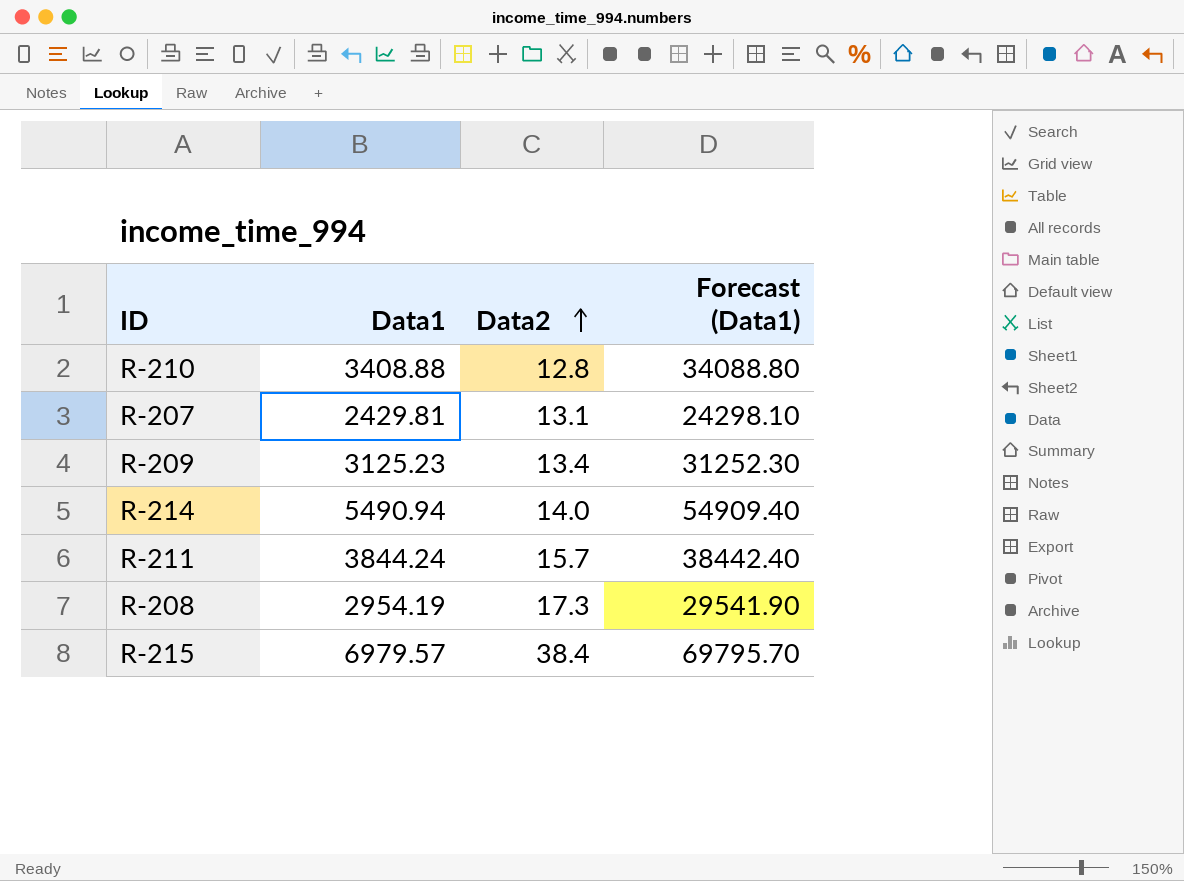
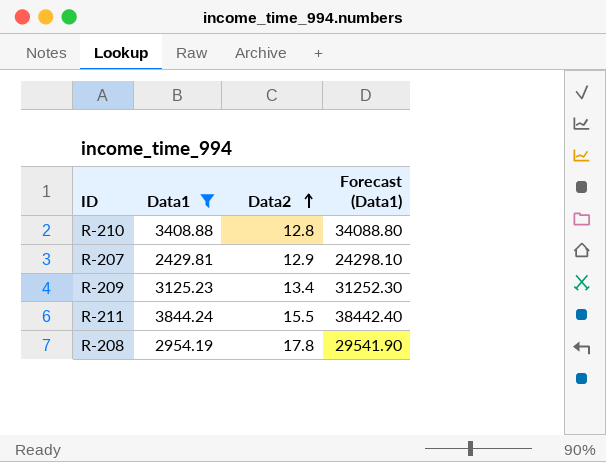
filter: none -> Data1 <= 3844.24
R-207 | Data2: 13.1 -> 12.9
R-211 | Data2: 15.7 -> 15.5
R-208 | Data2: 17.3 -> 17.8

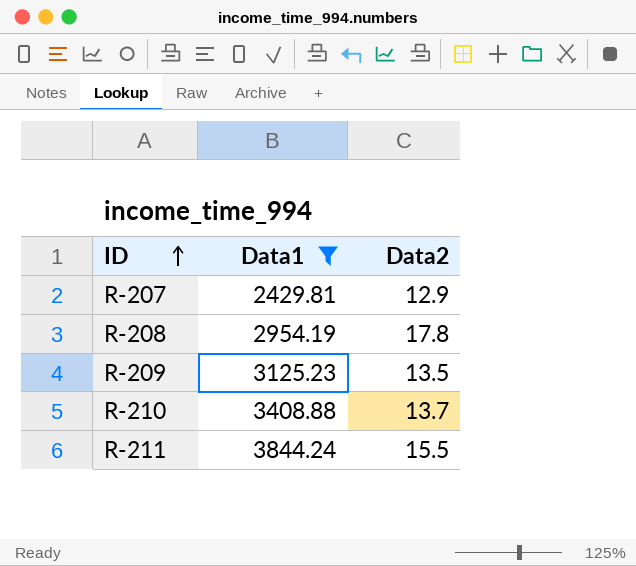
row order: Data2 ascending -> ID ascending
column Forecast (Data1) | formula: [Data1] * 10 -> none
R-209 | Data2: 13.4 -> 13.5
R-210 | Data2: 12.8 -> 13.7

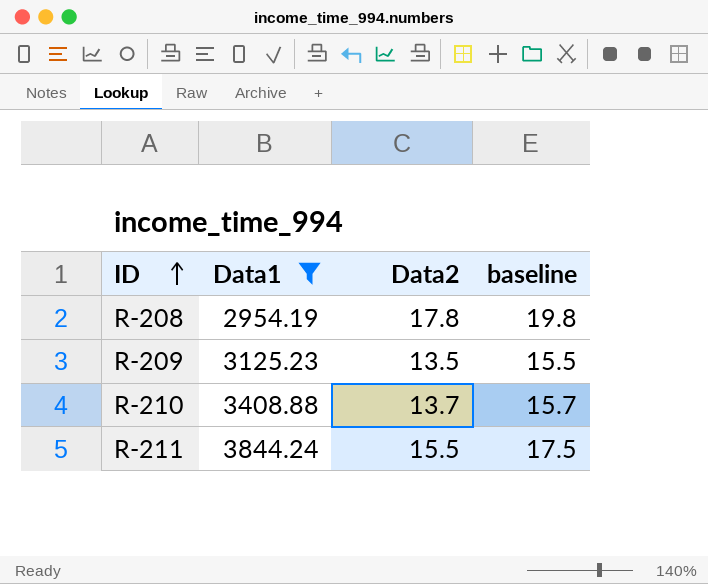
column baseline | formula: none -> [Data2] + 2
row R-207: 2429.81 | 12.9 -> none

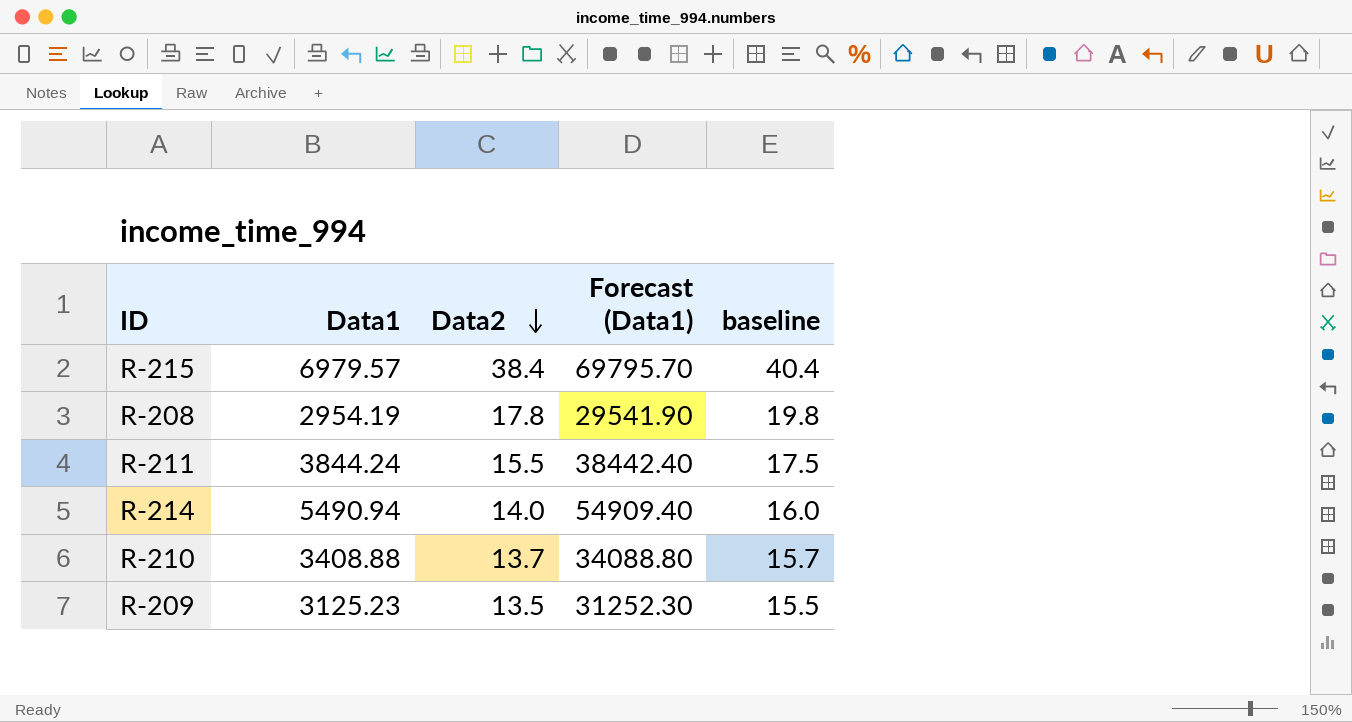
filter: Data1 <= 3844.24 -> none
row order: ID ascending -> Data2 descending
column Forecast (Data1) | formula: none -> [Data1] * 10

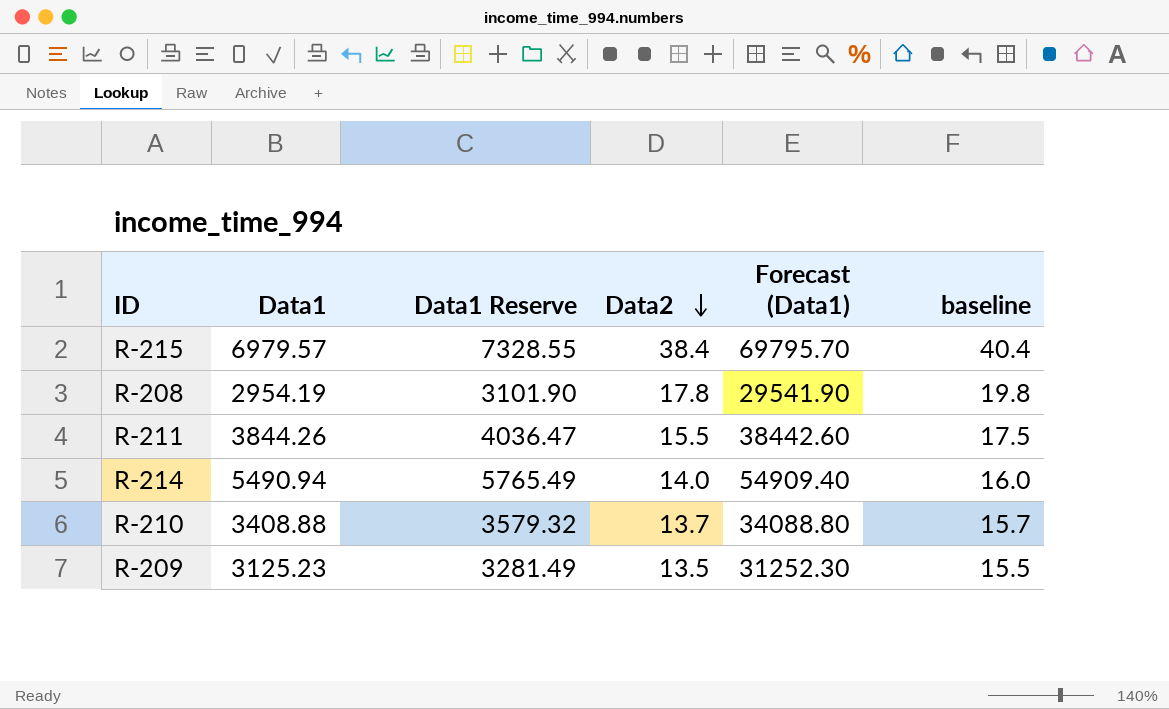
column Data1 Reserve | formula: none -> [Data1] * 1.05
R-211 | Data1: 3844.24 -> 3844.26
R-211 | Forecast (Data1): 38442.40 -> 38442.60

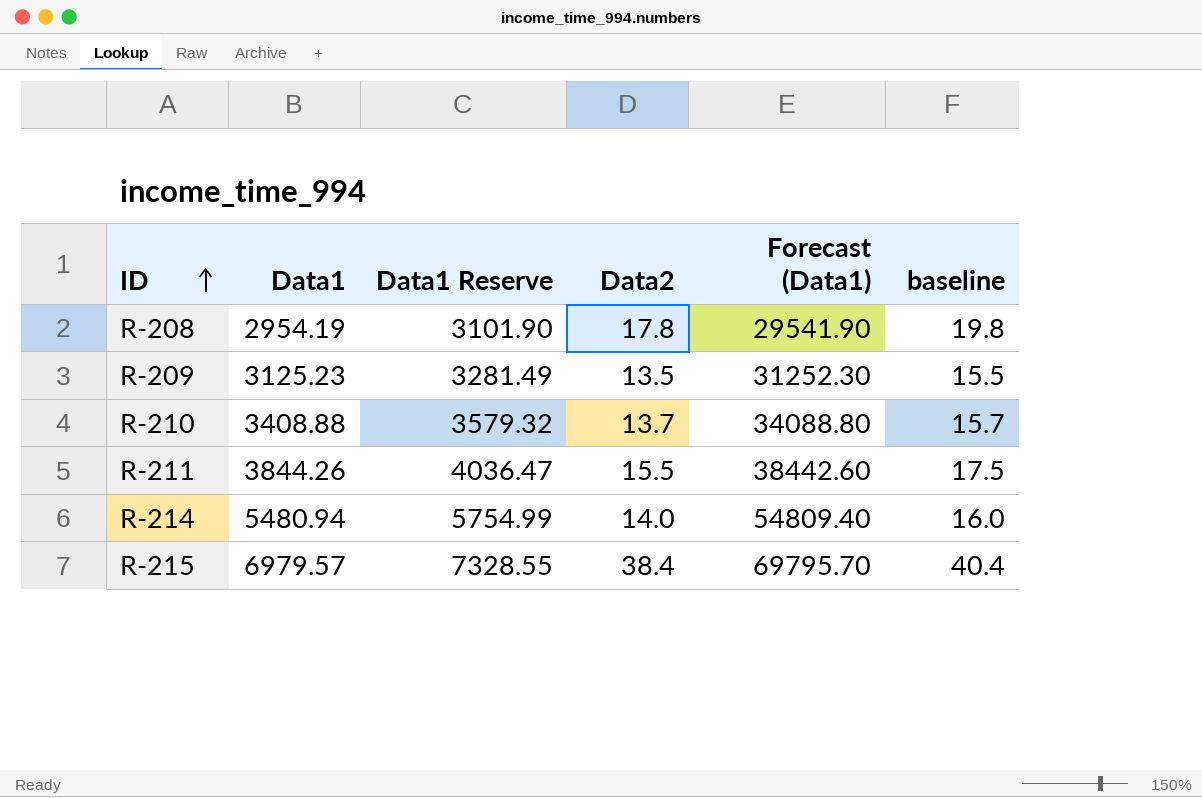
row order: Data2 descending -> ID ascending
R-214 | Data1: 5490.94 -> 5480.94
R-214 | Data1 Reserve: 5765.49 -> 5754.99
R-214 | Forecast (Data1): 54909.40 -> 54809.40

